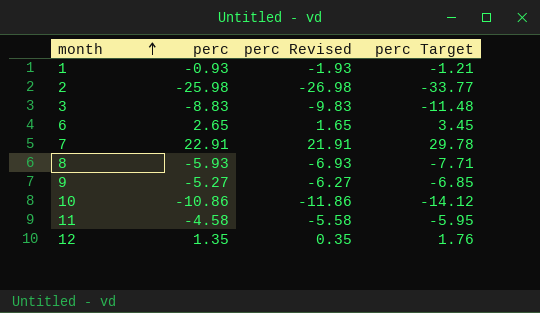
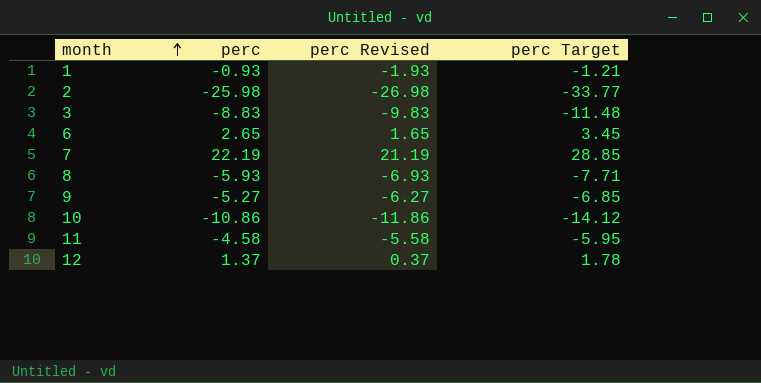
7 | perc: 22.91 -> 22.19
7 | perc Revised: 21.91 -> 21.19
7 | perc Target: 29.78 -> 28.85
12 | perc: 1.35 -> 1.37
12 | perc Revised: 0.35 -> 0.37
12 | perc Target: 1.76 -> 1.78

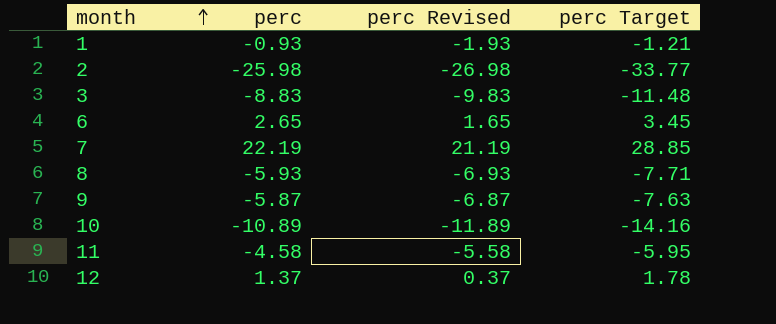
9 | perc: -5.27 -> -5.87
9 | perc Revised: -6.27 -> -6.87
9 | perc Target: -6.85 -> -7.63
10 | perc: -10.86 -> -10.89
10 | perc Revised: -11.86 -> -11.89
10 | perc Target: -14.12 -> -14.16

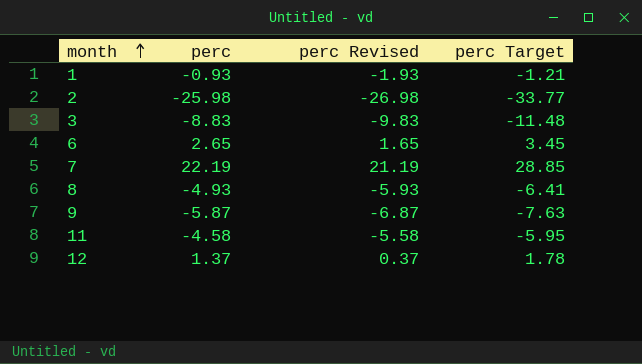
row 10: -10.89 | -11.89 | -14.16 -> none
8 | perc: -5.93 -> -4.93
8 | perc Revised: -6.93 -> -5.93
8 | perc Target: -7.71 -> -6.41

